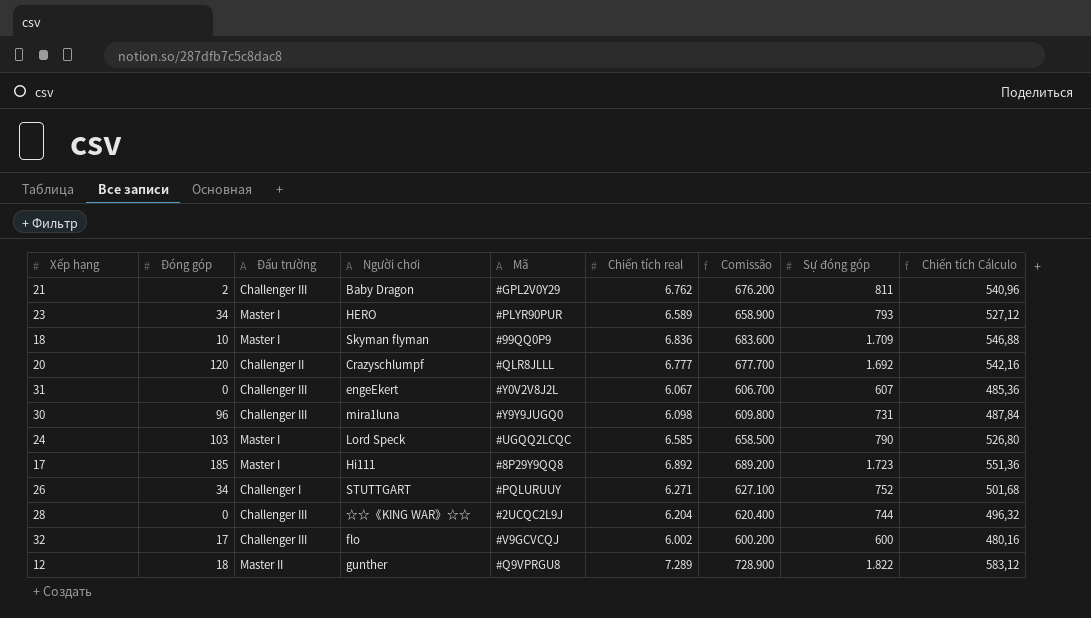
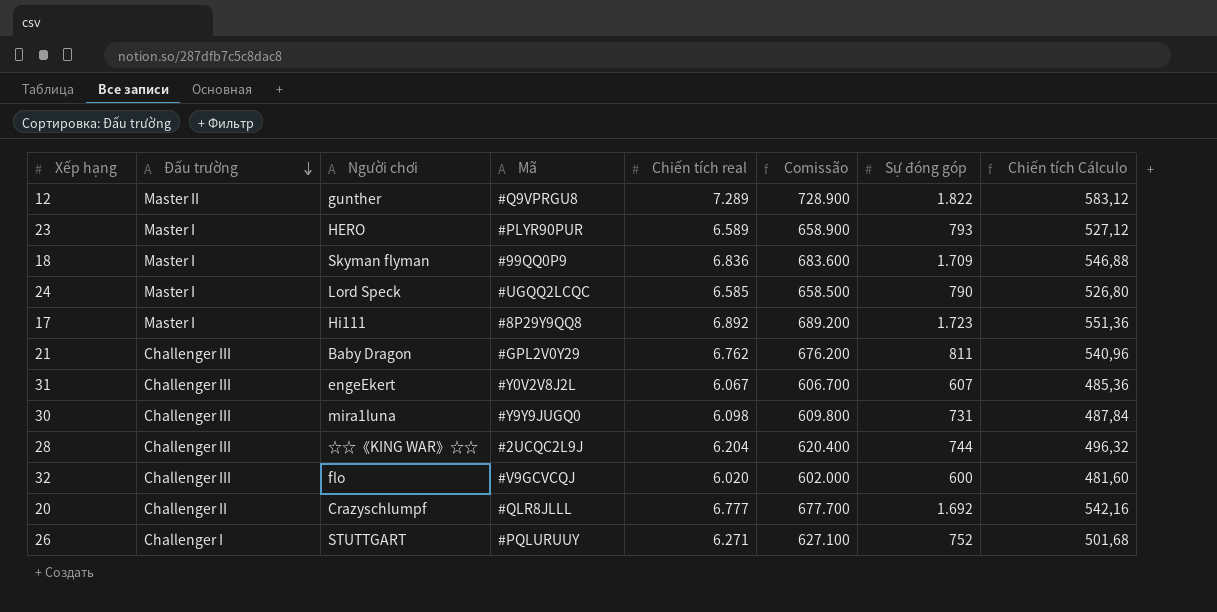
row order: none -> Đấu trường descending
column Đóng góp | position: 2 -> none
32 | Chiến tích real: 6.002 -> 6.020
32 | Comissão: 600.200 -> 602.000
32 | Chiến tích Cálculo: 480,16 -> 481,60

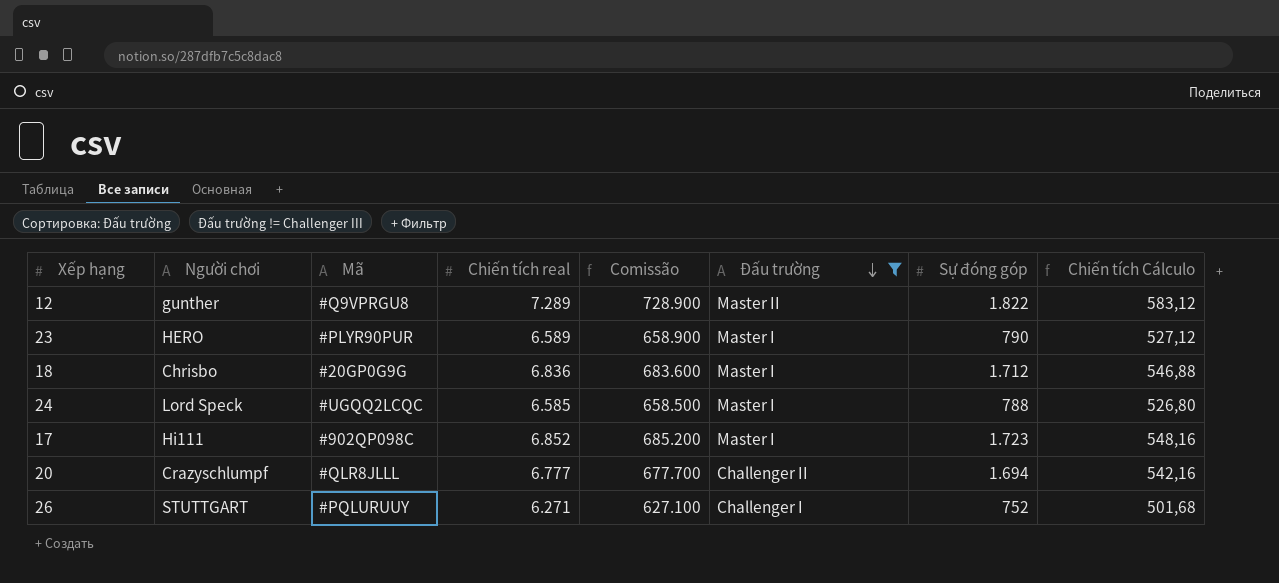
filter: none -> Đấu trường != Challenger III
column Đấu trường | position: 2 -> 6
23 | Sự đóng góp: 793 -> 790
18 | Người chơi: Skyman flyman -> Chrisbo
18 | Mã: #99QQ0P9 -> #20GP0G9G
18 | Sự đóng góp: 1.709 -> 1.712
24 | Sự đóng góp: 790 -> 788
17 | Mã: #8P29Y9QQ8 -> #902QP098C
17 | Chiến tích real: 6.892 -> 6.852
17 | Comissão: 689.200 -> 685.200
17 | Chiến tích Cálculo: 551,36 -> 548,16
20 | Sự đóng góp: 1.692 -> 1.694

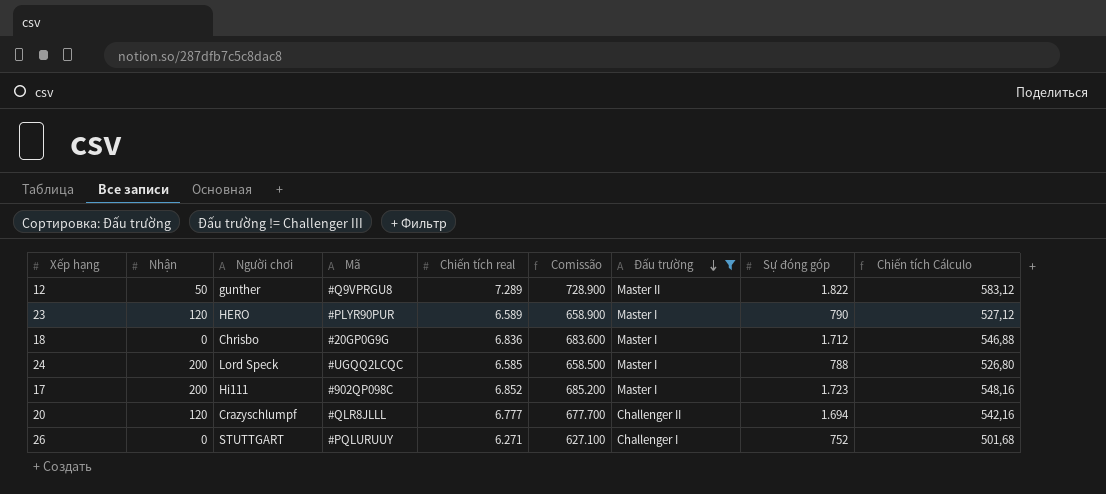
column Nhận | position: none -> 2

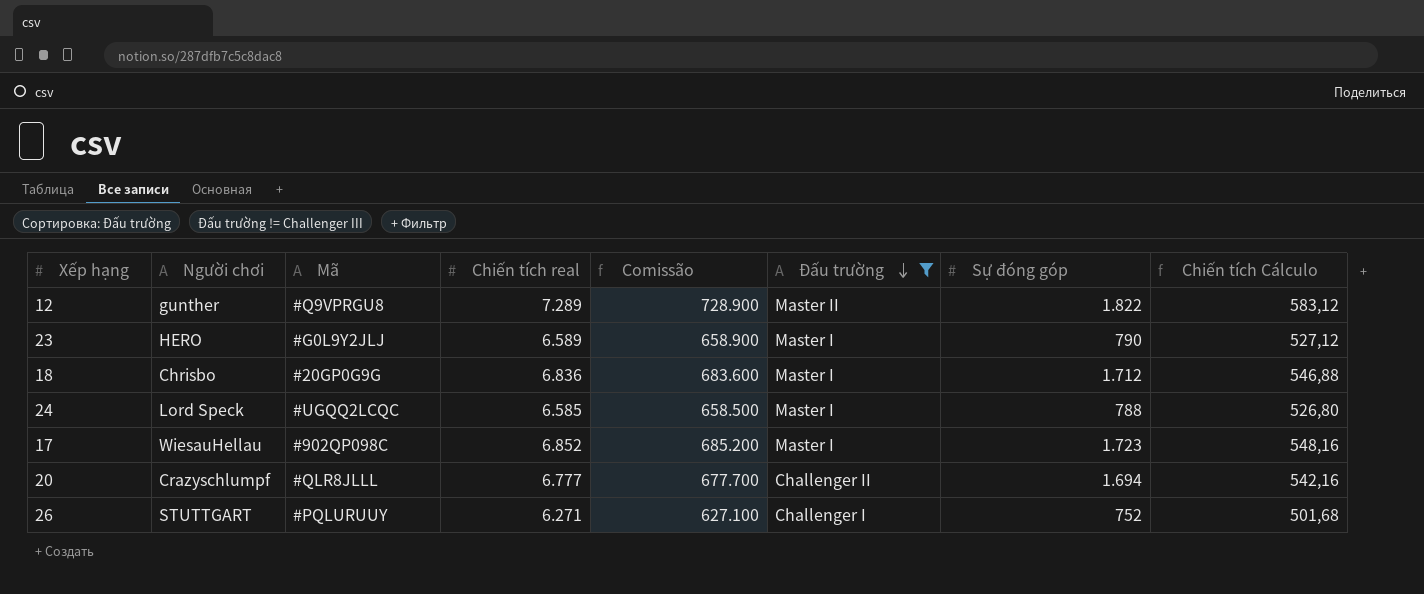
column Nhận | position: 2 -> none
23 | Mã: #PLYR90PUR -> #G0L9Y2JLJ
17 | Người chơi: Hi111 -> WiesauHellau

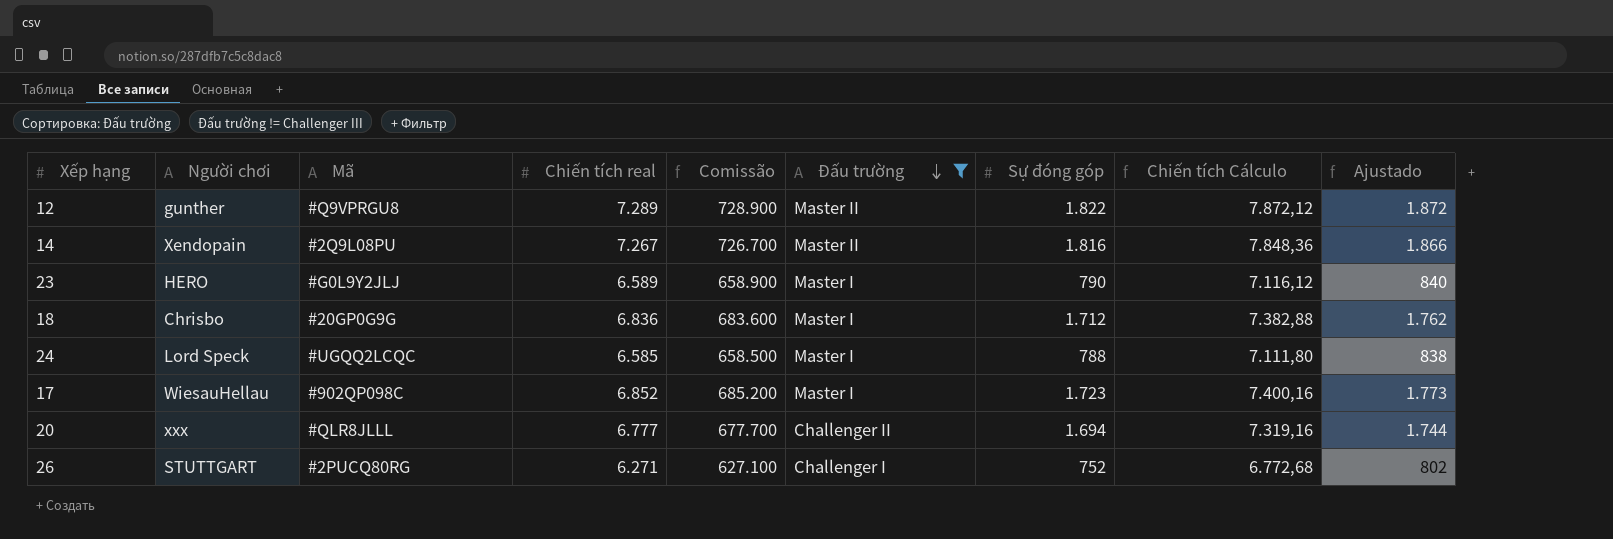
column Chiến tích Cálculo | formula: [Chiến tích real] * 0,08 -> [Chiến tích real] * 1,08
column Ajustado | formula: none -> [Sự đóng góp] + 50
row 14: none -> Xendopain | #2Q9L08PU | 7.267 | 726.700 | Master II | 1.816 | 7.848,36 | 1.866
20 | Người chơi: Crazyschlumpf -> xxx
26 | Mã: #PQLURUUY -> #2PUCQ80RG

